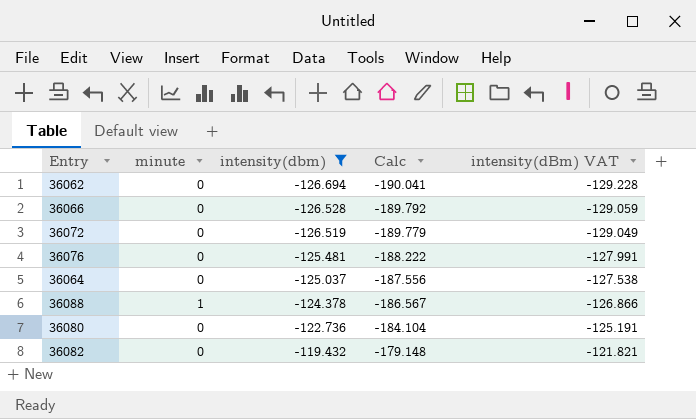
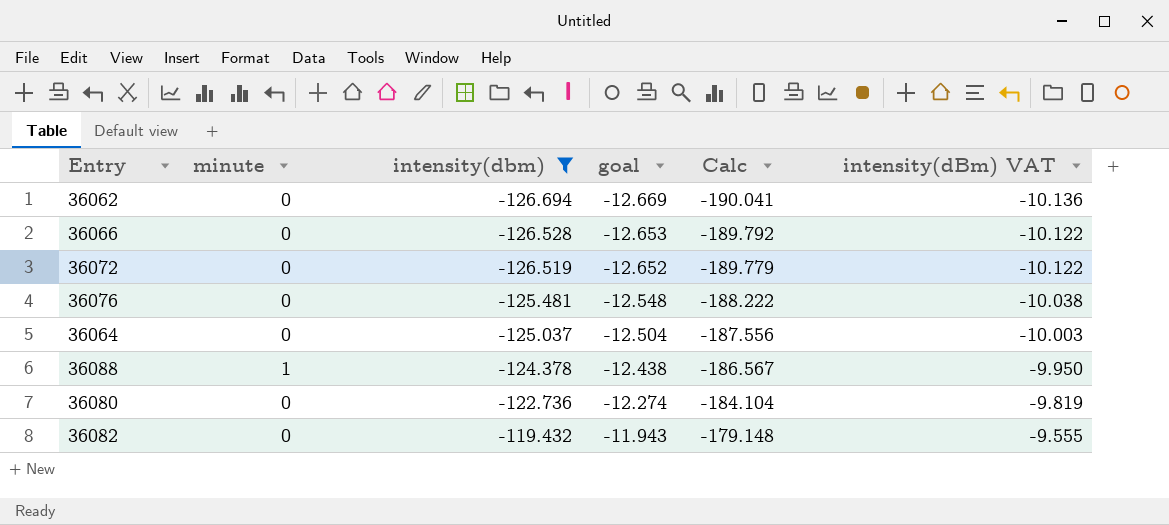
column goal | formula: none -> [intensity(dbm)] * 0.1
column intensity(dBm) VAT | formula: [intensity(dbm)] * 1.02 -> [intensity(dbm)] * 0.08

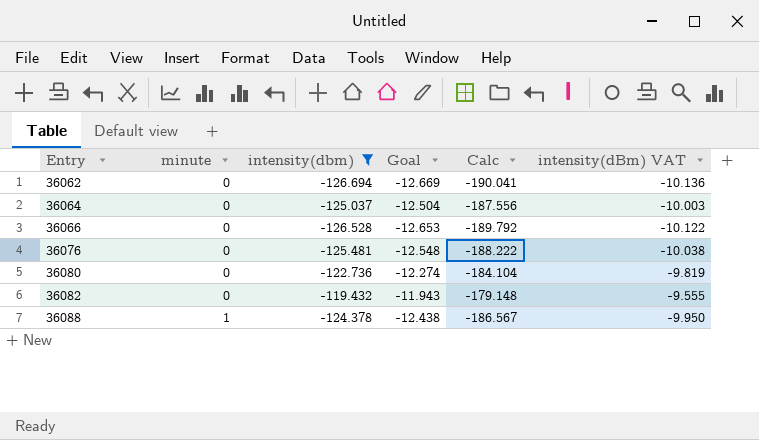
row order: intensity(dbm) ascending -> Entry ascending
column name: goal -> Goal
row 36072: 0 | -126.519 | -12.652 | -189.779 | -10.122 -> none

